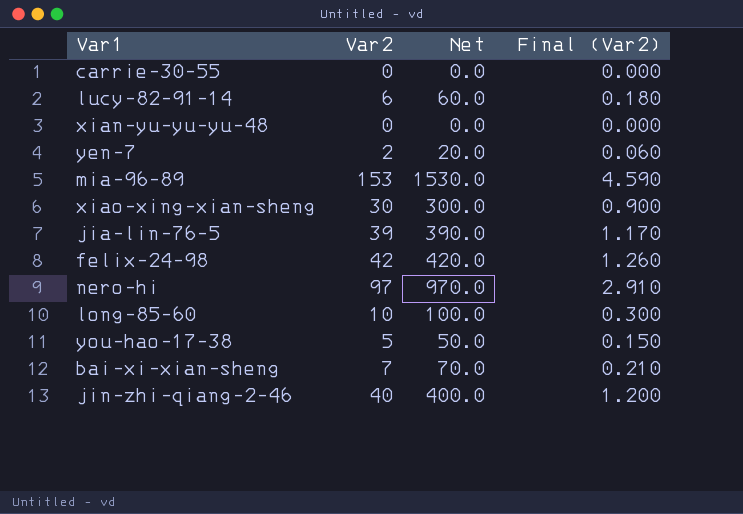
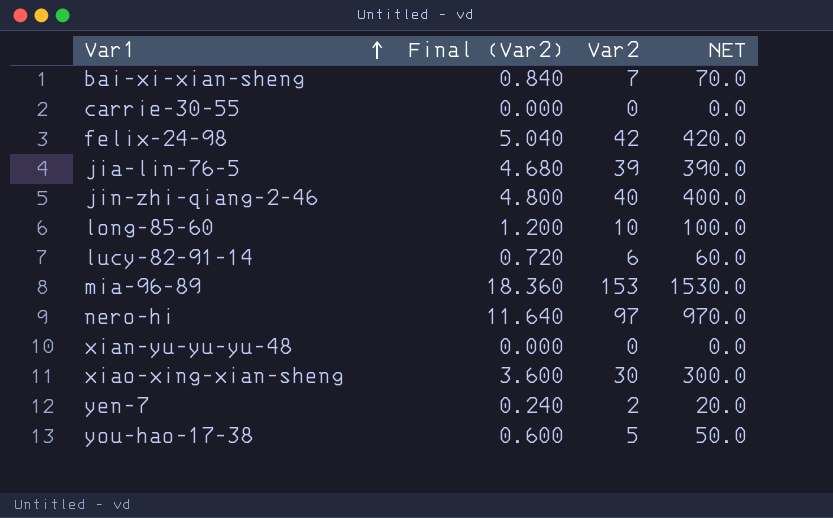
row order: none -> Var1 ascending
column Final (Var2) | formula: [Var2] * 0.03 -> [Var2] * 0.12
column Final (Var2) | position: 4 -> 2
column name: Net -> NET

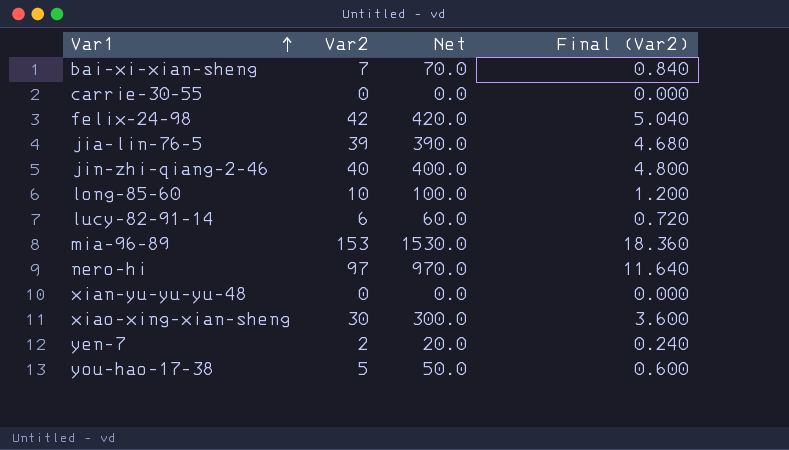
column name: NET -> Net
column Final (Var2) | position: 2 -> 4

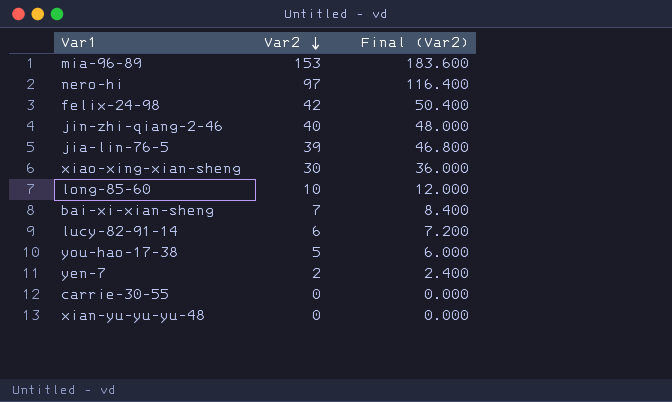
row order: Var1 ascending -> Var2 descending
column Net | formula: [Var2] * 10 -> none
column Final (Var2) | formula: [Var2] * 0.12 -> [Var2] * 1.2

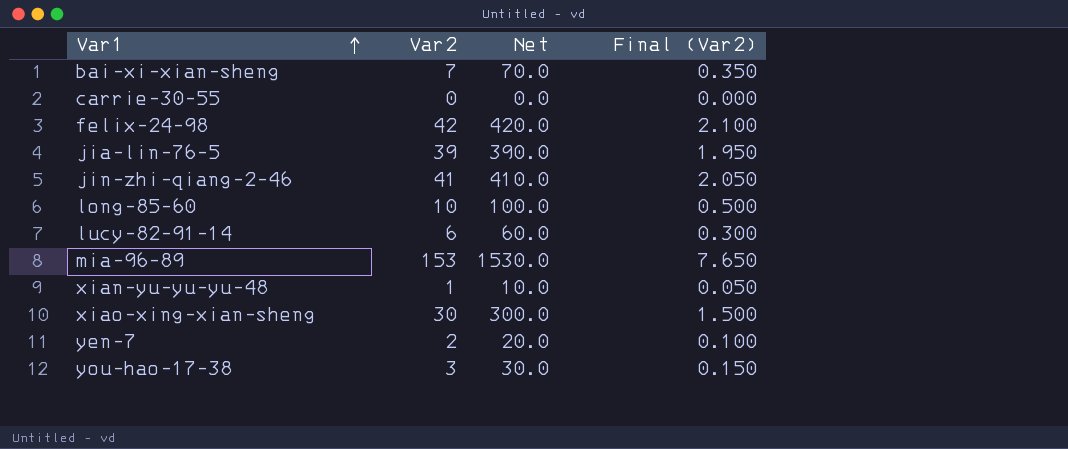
row order: Var2 descending -> Var1 ascending
column Net | formula: none -> [Var2] * 10
column Final (Var2) | formula: [Var2] * 1.2 -> [Var2] * 0.05
row nero-hi: 97 | 116.400 -> none
jin-zhi-qiang-2-46 | Var2: 40 -> 41
xian-yu-yu-yu-48 | Var2: 0 -> 1
you-hao-17-38 | Var2: 5 -> 3

